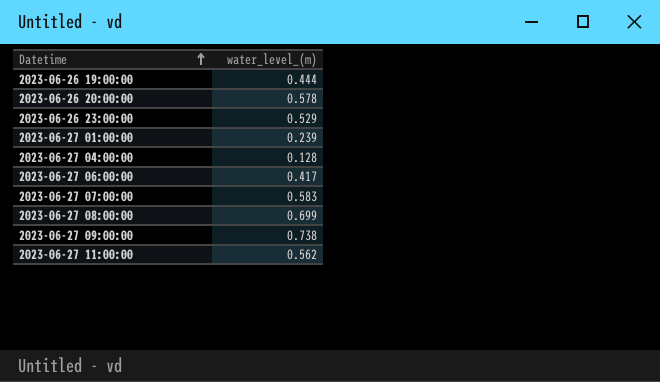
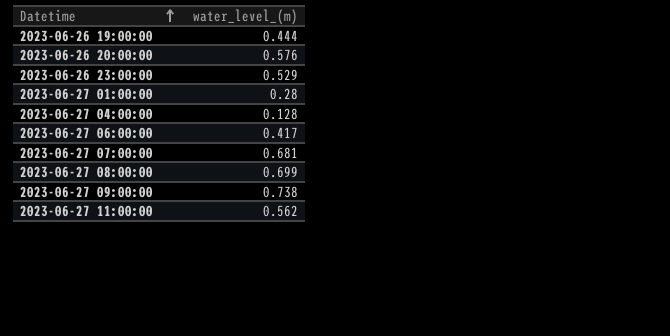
2023-06-26 20:00:00 | water_level_(m): 0.578 -> 0.576
2023-06-27 01:00:00 | water_level_(m): 0.239 -> 0.28
2023-06-27 07:00:00 | water_level_(m): 0.583 -> 0.681

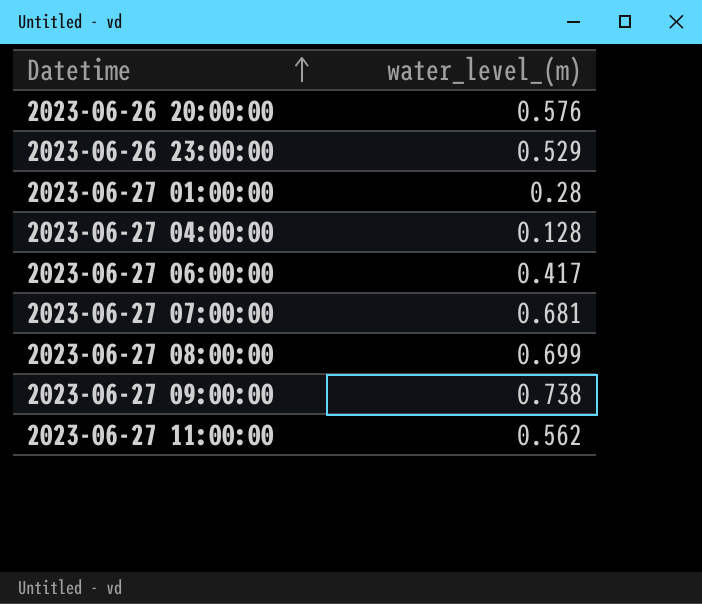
row 2023-06-26 19:00:00: 0.444 -> none

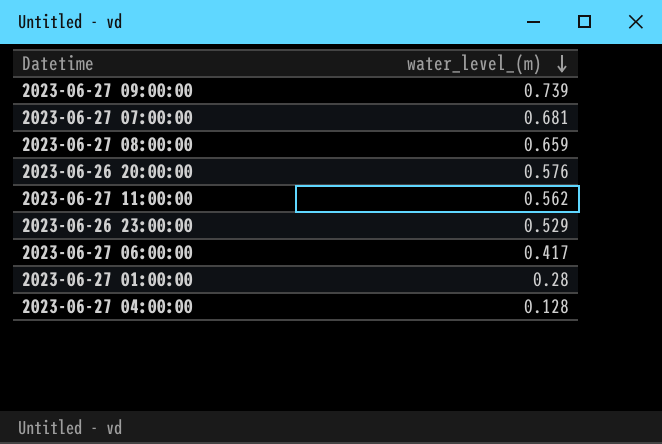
row order: Datetime ascending -> water_level_(m) descending
2023-06-27 09:00:00 | water_level_(m): 0.738 -> 0.739
2023-06-27 08:00:00 | water_level_(m): 0.699 -> 0.659

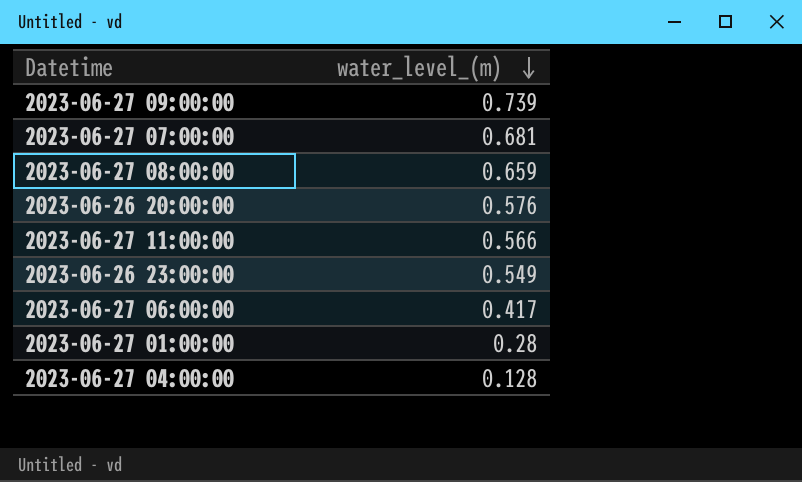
2023-06-27 11:00:00 | water_level_(m): 0.562 -> 0.566
2023-06-26 23:00:00 | water_level_(m): 0.529 -> 0.549

